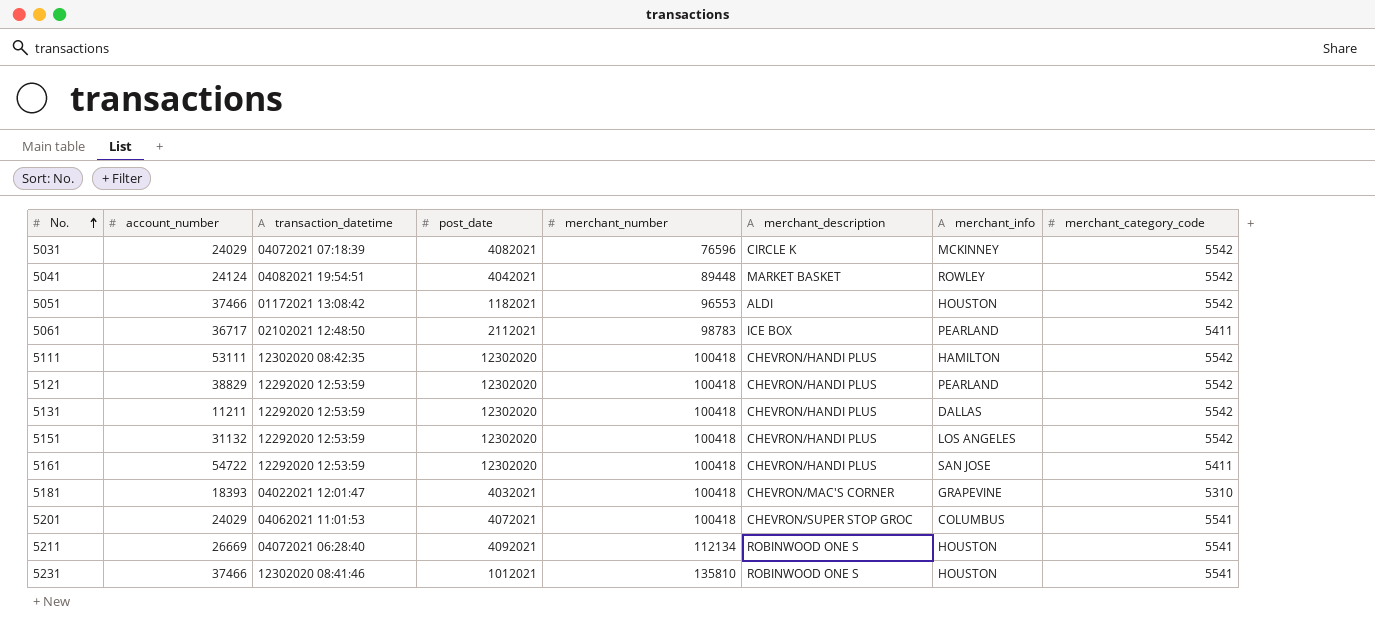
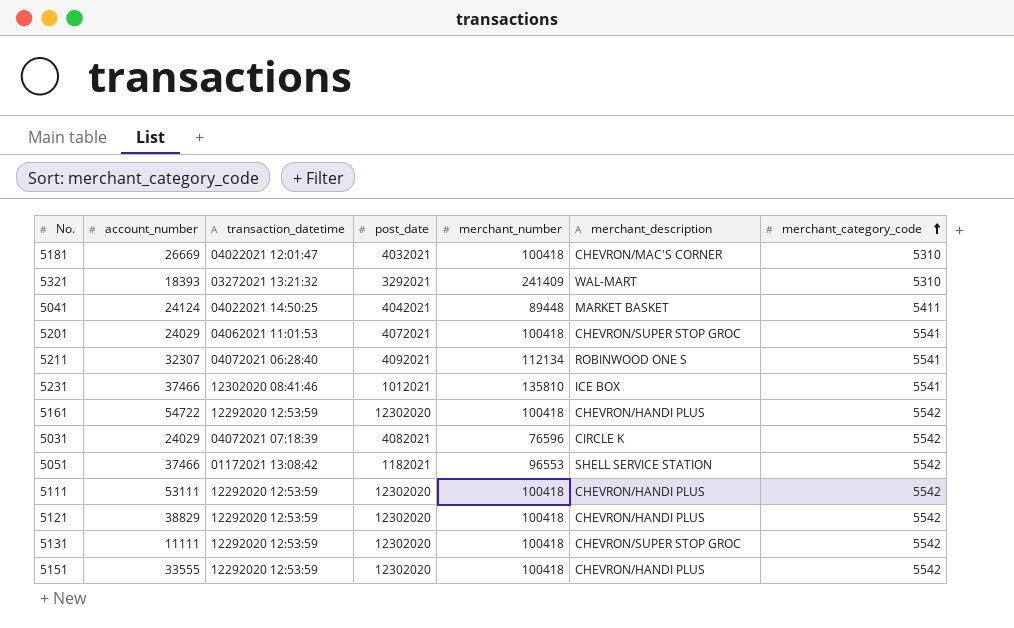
row order: No. ascending -> merchant_category_code ascending
column merchant_info | position: 7 -> none
row 5061: 36717 | 02102021 12:48:50 | 2112021 | 98783 | ICE BOX | PEARLAND | 5411 -> none
5181 | account_number: 18393 -> 26669
row 5321: none -> 18393 | 03272021 13:21:32 | 3292021 | 241409 | WAL-MART | 5310
5041 | transaction_datetime: 04082021 19:54:51 -> 04022021 14:50:25
5041 | merchant_category_code: 5542 -> 5411
5211 | account_number: 26669 -> 32307
5231 | merchant_description: ROBINWOOD ONE S -> ICE BOX
5161 | merchant_category_code: 5411 -> 5542
5051 | merchant_description: ALDI -> SHELL SERVICE STATION
5111 | transaction_datetime: 12302020 08:42:35 -> 12292020 12:53:59
5131 | account_number: 11211 -> 11111
5131 | merchant_description: CHEVRON/HANDI PLUS -> CHEVRON/SUPER STOP GROC
5151 | account_number: 31132 -> 33555

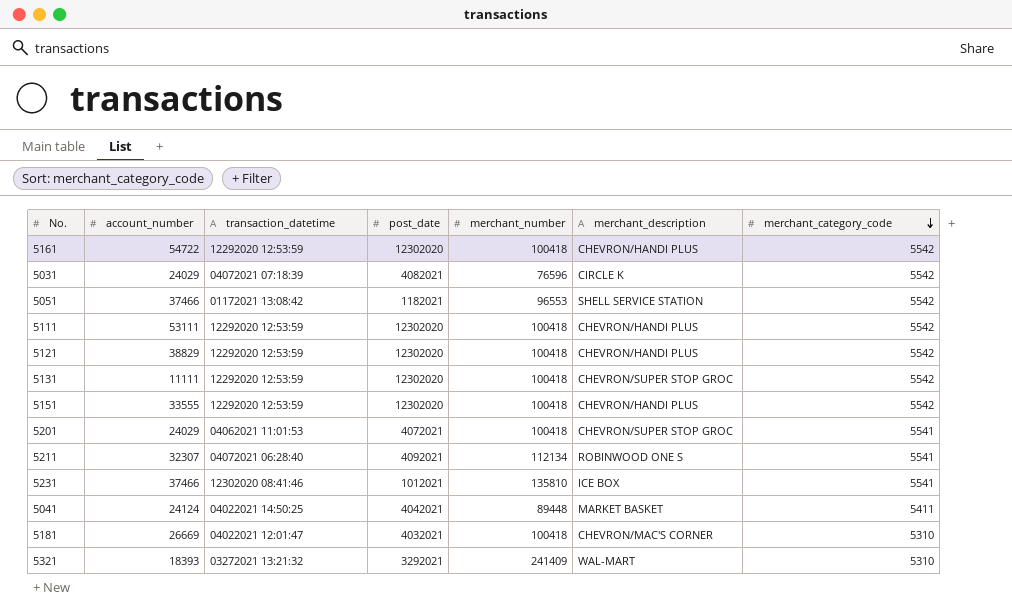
row order: merchant_category_code ascending -> merchant_category_code descending

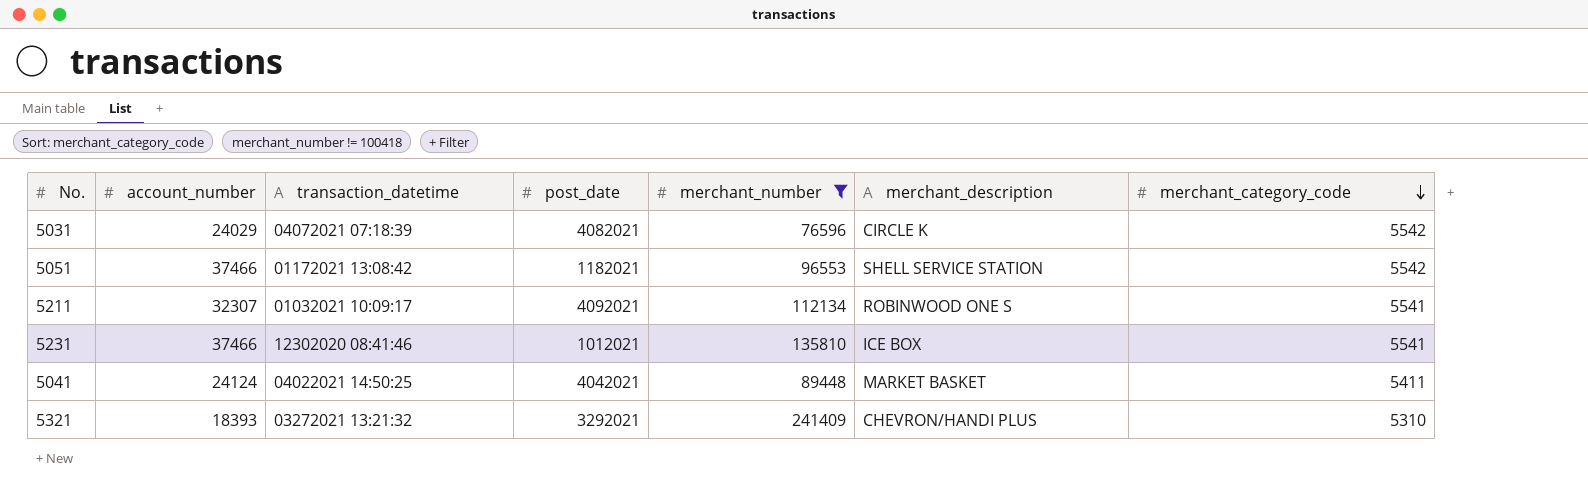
filter: none -> merchant_number != 100418
5211 | transaction_datetime: 04072021 06:28:40 -> 01032021 10:09:17
5321 | merchant_description: WAL-MART -> CHEVRON/HANDI PLUS

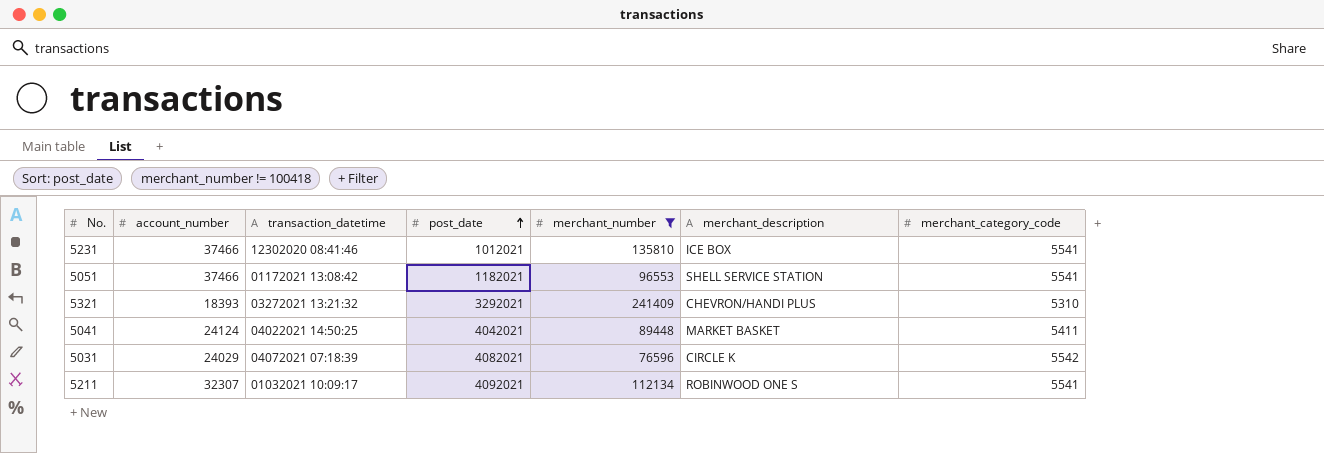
row order: merchant_category_code descending -> post_date ascending
5051 | merchant_category_code: 5542 -> 5541

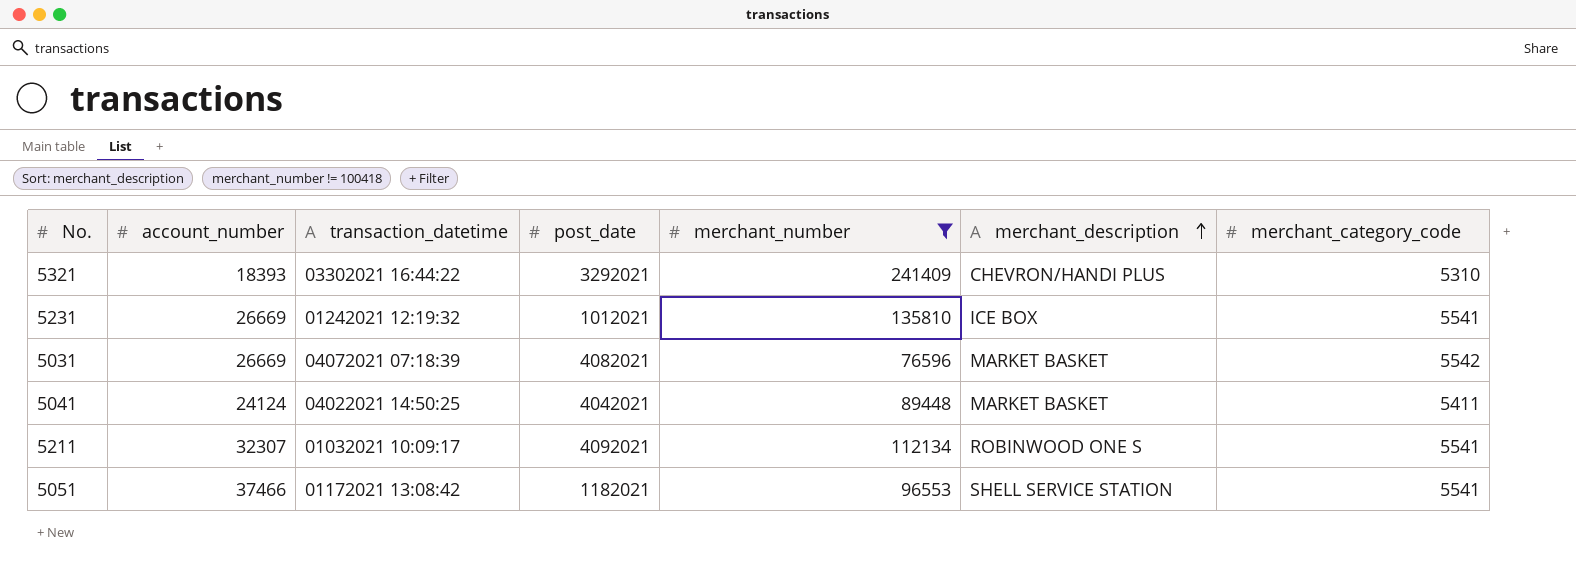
row order: post_date ascending -> merchant_description ascending
5321 | transaction_datetime: 03272021 13:21:32 -> 03302021 16:44:22
5231 | account_number: 37466 -> 26669
5231 | transaction_datetime: 12302020 08:41:46 -> 01242021 12:19:32
5031 | account_number: 24029 -> 26669
5031 | merchant_description: CIRCLE K -> MARKET BASKET

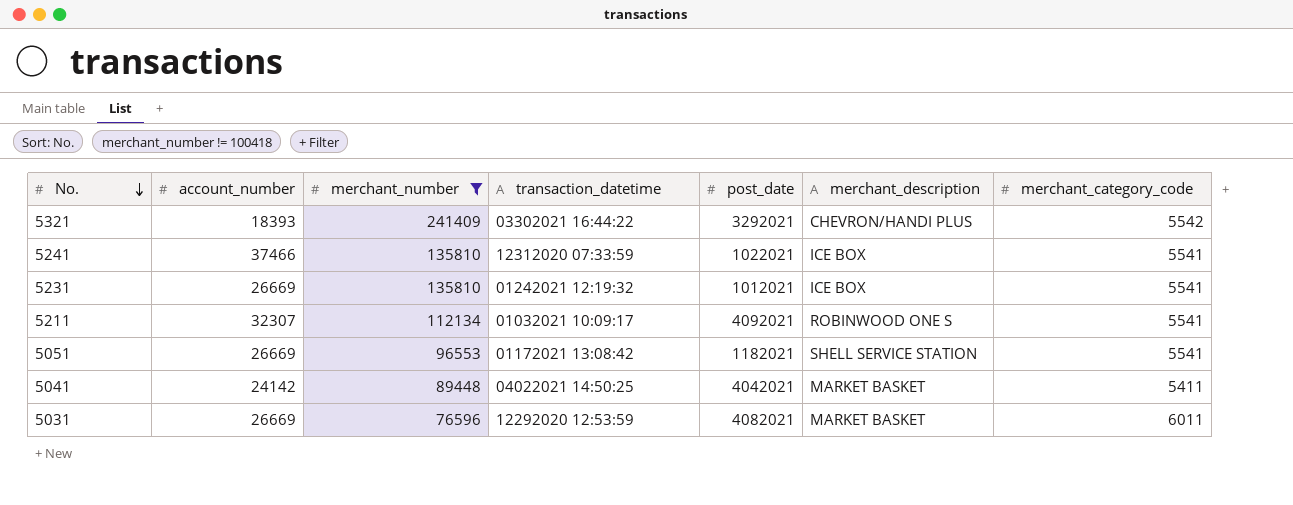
row order: merchant_description ascending -> No. descending
column merchant_number | position: 5 -> 3
5321 | merchant_category_code: 5310 -> 5542
row 5241: none -> 37466 | 135810 | 12312020 07:33:59 | 1022021 | ICE BOX | 5541
5051 | account_number: 37466 -> 26669
5041 | account_number: 24124 -> 24142
5031 | transaction_datetime: 04072021 07:18:39 -> 12292020 12:53:59
5031 | merchant_category_code: 5542 -> 6011

